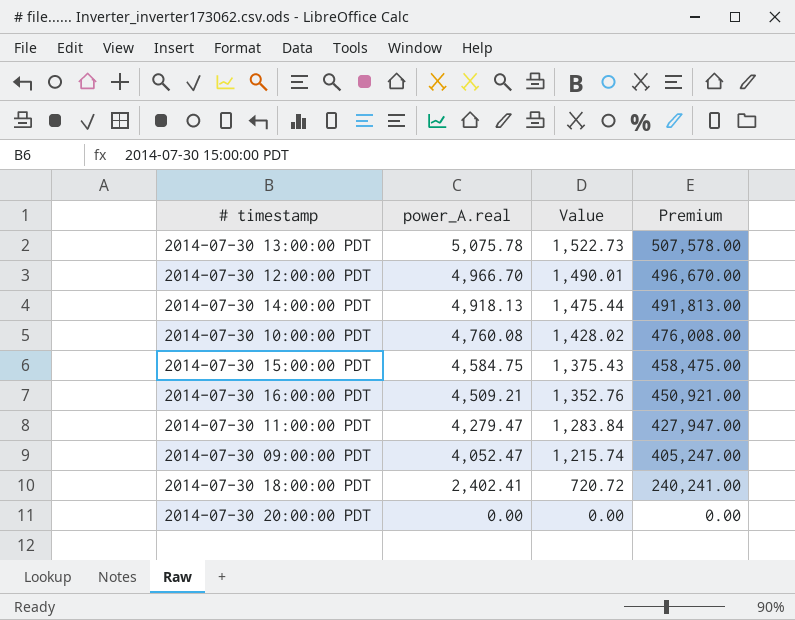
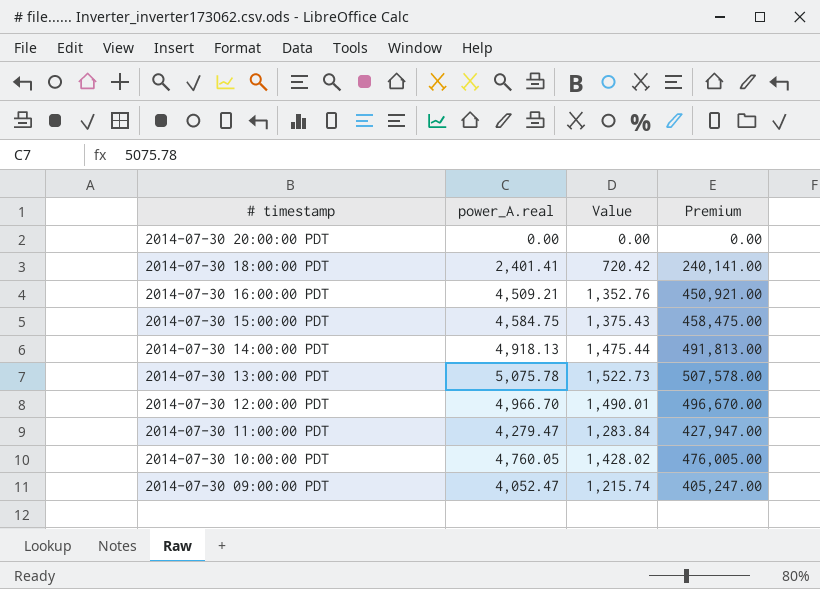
row order: power_A.real descending -> # timestamp descending
2014-07-30 18:00:00 PDT | power_A.real: 2,402.41 -> 2,401.41
2014-07-30 18:00:00 PDT | Value: 720.72 -> 720.42
2014-07-30 18:00:00 PDT | Premium: 240,241.00 -> 240,141.00
2014-07-30 10:00:00 PDT | power_A.real: 4,760.08 -> 4,760.05
2014-07-30 10:00:00 PDT | Premium: 476,008.00 -> 476,005.00

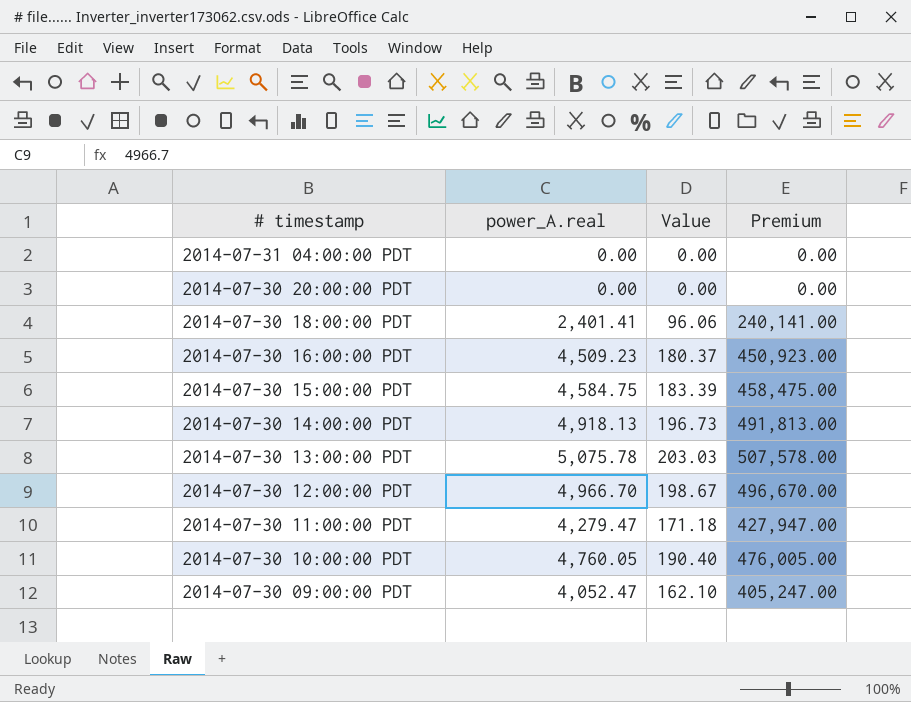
column Value | formula: [power_A.real] * 0.3 -> [power_A.real] * 0.04
row 2014-07-31 04:00:00 PDT: none -> 0.00 | 0.00 | 0.00
2014-07-30 16:00:00 PDT | power_A.real: 4,509.21 -> 4,509.23
2014-07-30 16:00:00 PDT | Premium: 450,921.00 -> 450,923.00

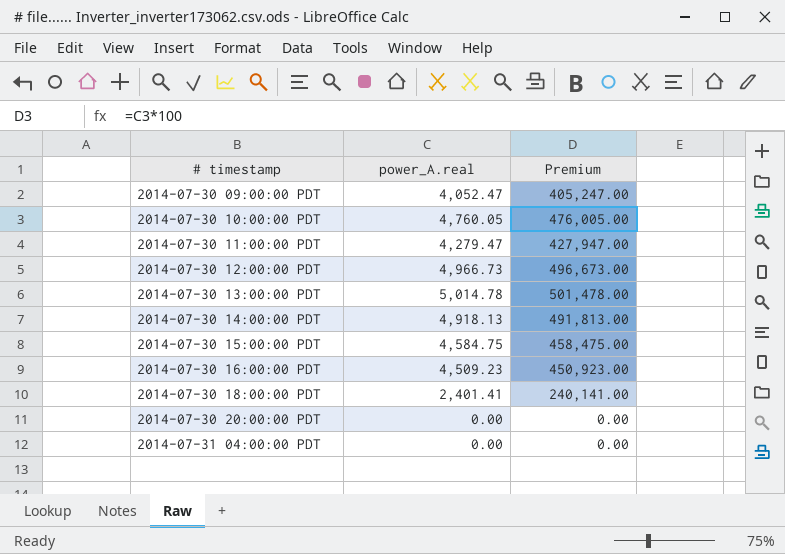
row order: # timestamp descending -> # timestamp ascending
column Value | formula: [power_A.real] * 0.04 -> none
2014-07-30 12:00:00 PDT | power_A.real: 4,966.70 -> 4,966.73
2014-07-30 12:00:00 PDT | Premium: 496,670.00 -> 496,673.00
2014-07-30 13:00:00 PDT | power_A.real: 5,075.78 -> 5,014.78
2014-07-30 13:00:00 PDT | Premium: 507,578.00 -> 501,478.00

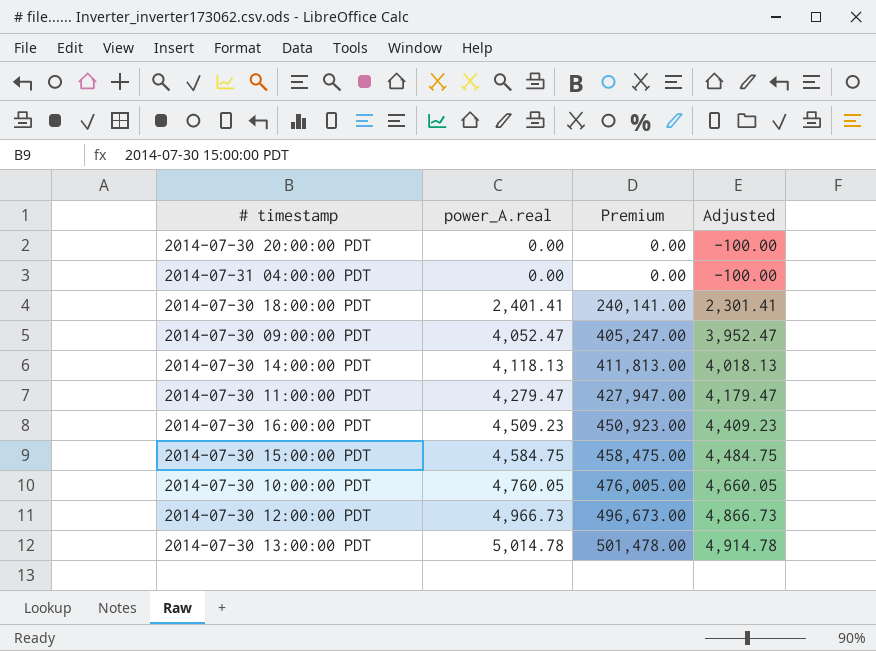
row order: # timestamp ascending -> power_A.real ascending
column Adjusted | formula: none -> [power_A.real] - 100
2014-07-30 14:00:00 PDT | power_A.real: 4,918.13 -> 4,118.13
2014-07-30 14:00:00 PDT | Premium: 491,813.00 -> 411,813.00

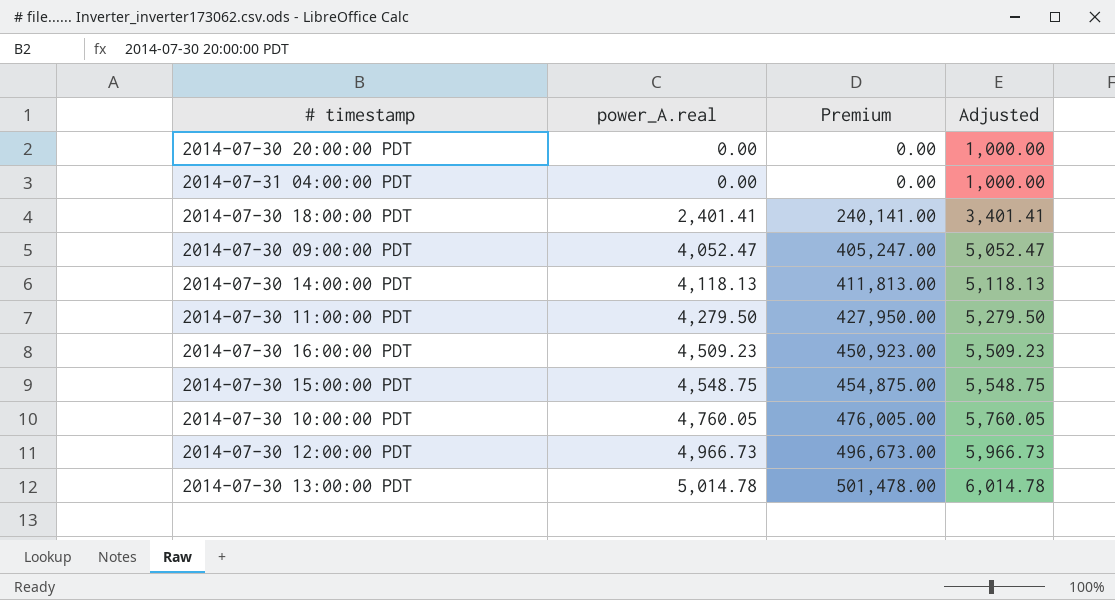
column Adjusted | formula: [power_A.real] - 100 -> [power_A.real] + 1000
2014-07-30 11:00:00 PDT | power_A.real: 4,279.47 -> 4,279.50
2014-07-30 11:00:00 PDT | Premium: 427,947.00 -> 427,950.00
2014-07-30 15:00:00 PDT | power_A.real: 4,584.75 -> 4,548.75
2014-07-30 15:00:00 PDT | Premium: 458,475.00 -> 454,875.00

